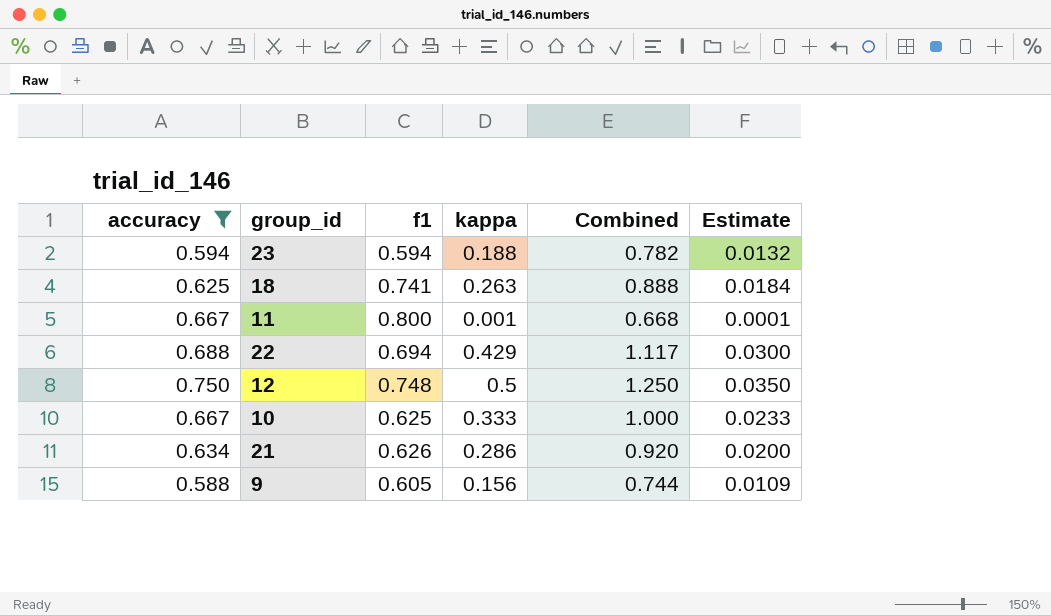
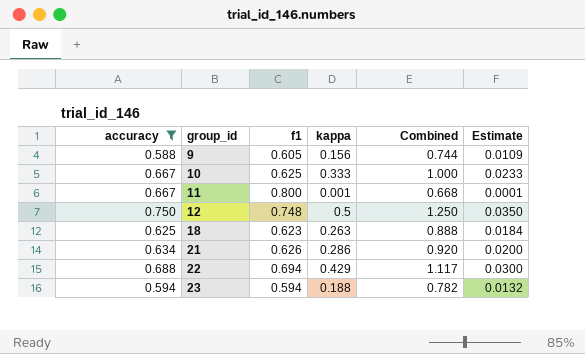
row order: none -> group_id ascending
18 | f1: 0.741 -> 0.623

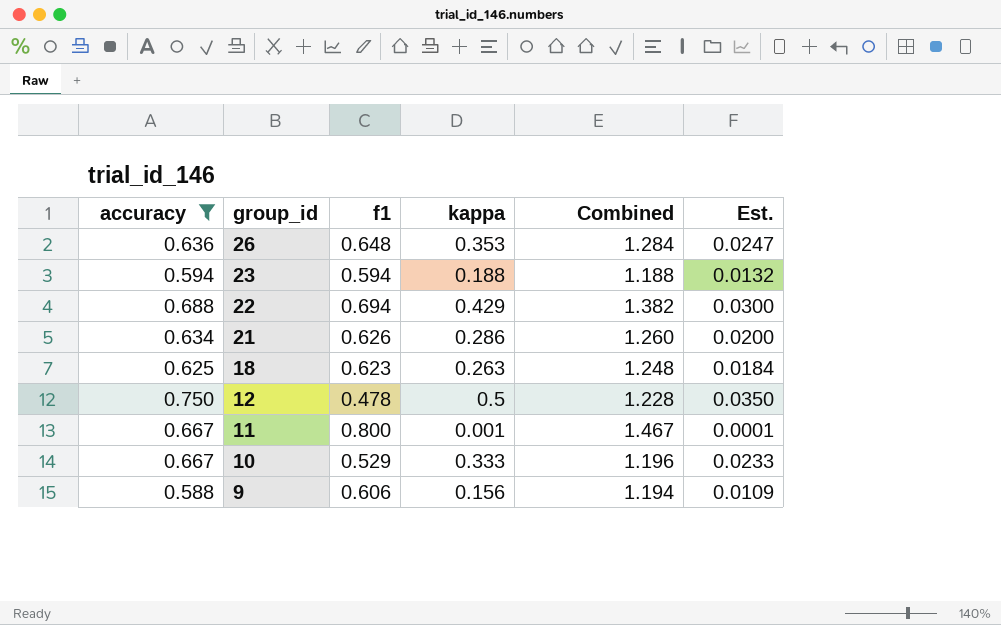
row order: group_id ascending -> group_id descending
column Combined | formula: [accuracy] + [kappa] -> [accuracy] + [f1]
column name: Estimate -> Est.
row 26: none -> 0.636 | 0.648 | 0.353 | 1.284 | 0.0247
12 | f1: 0.748 -> 0.478
10 | f1: 0.625 -> 0.529
9 | f1: 0.605 -> 0.606

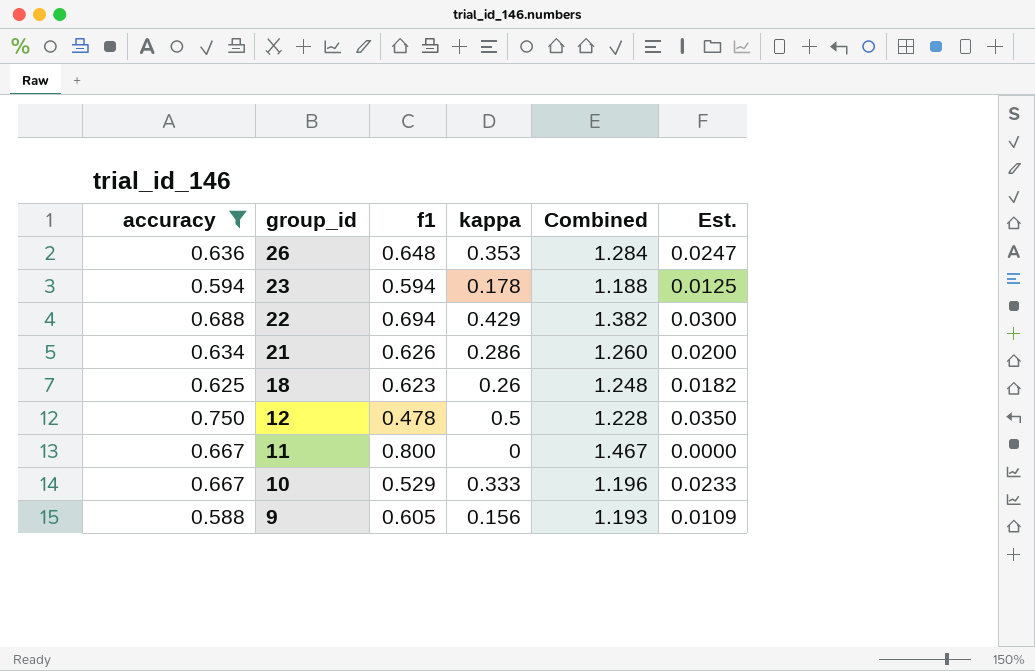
23 | kappa: 0.188 -> 0.178
23 | Est.: 0.0132 -> 0.0125
18 | kappa: 0.263 -> 0.26
18 | Est.: 0.0184 -> 0.0182
11 | kappa: 0.001 -> 0
11 | Est.: 0.0001 -> 0.0000
9 | f1: 0.606 -> 0.605
9 | Combined: 1.194 -> 1.193

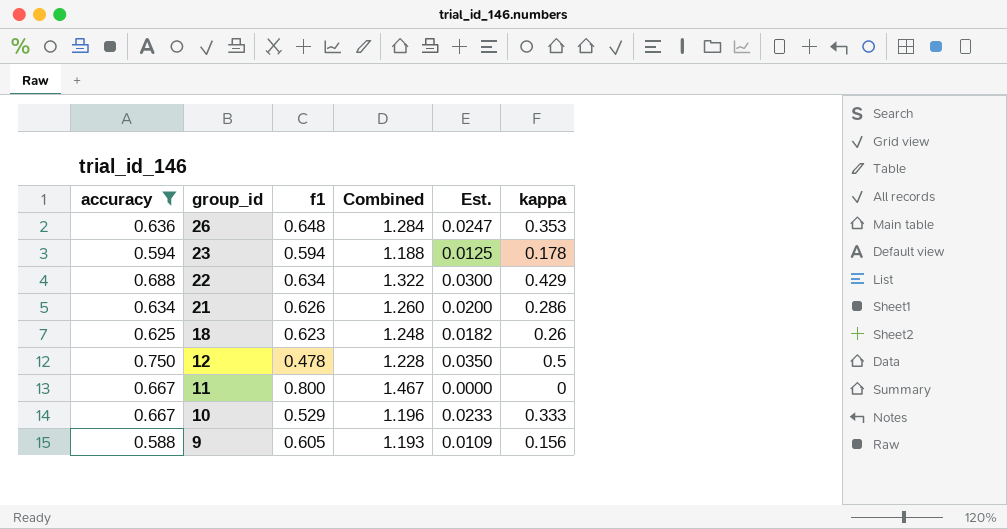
column kappa | position: 4 -> 6
22 | f1: 0.694 -> 0.634
22 | Combined: 1.382 -> 1.322

